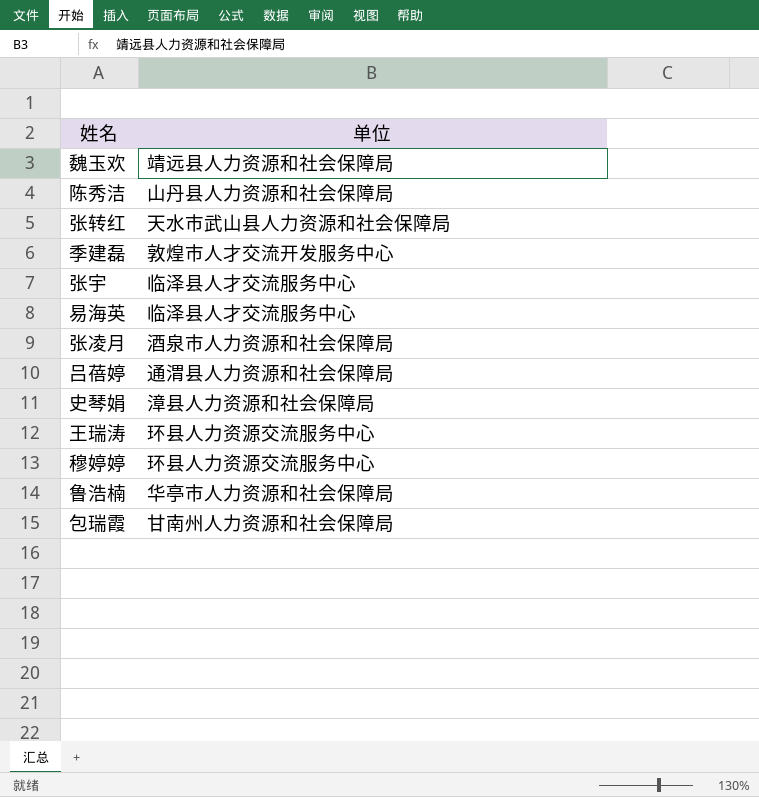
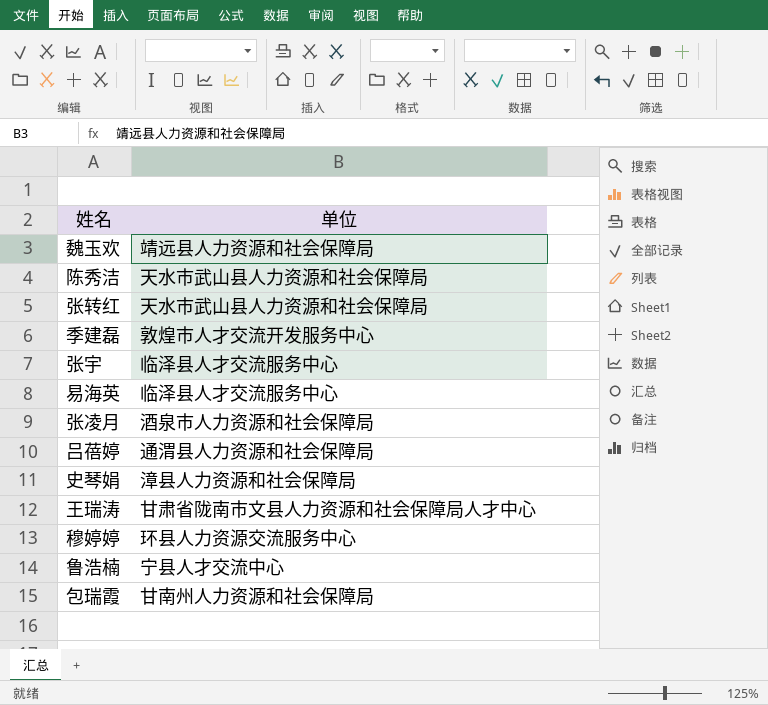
陈秀洁 | 单位: 山丹县人力资源和社会保障局 -> 天水市武山县人力资源和社会保障局
王瑞涛 | 单位: 环县人力资源交流服务中心 -> 甘肃省陇南市文县人力资源和社会保障局人才中心
鲁浩楠 | 单位: 华亭市人力资源和社会保障局 -> 宁县人才交流中心

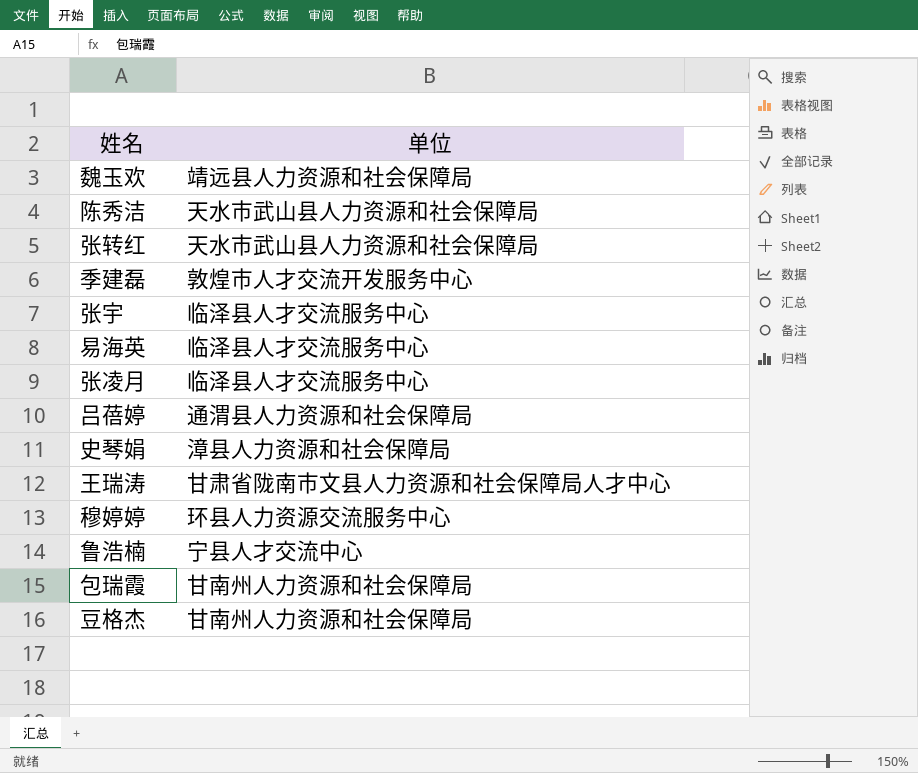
张凌月 | 单位: 酒泉市人力资源和社会保障局 -> 临泽县人才交流服务中心
row 豆格杰: none -> 甘南州人力资源和社会保障局

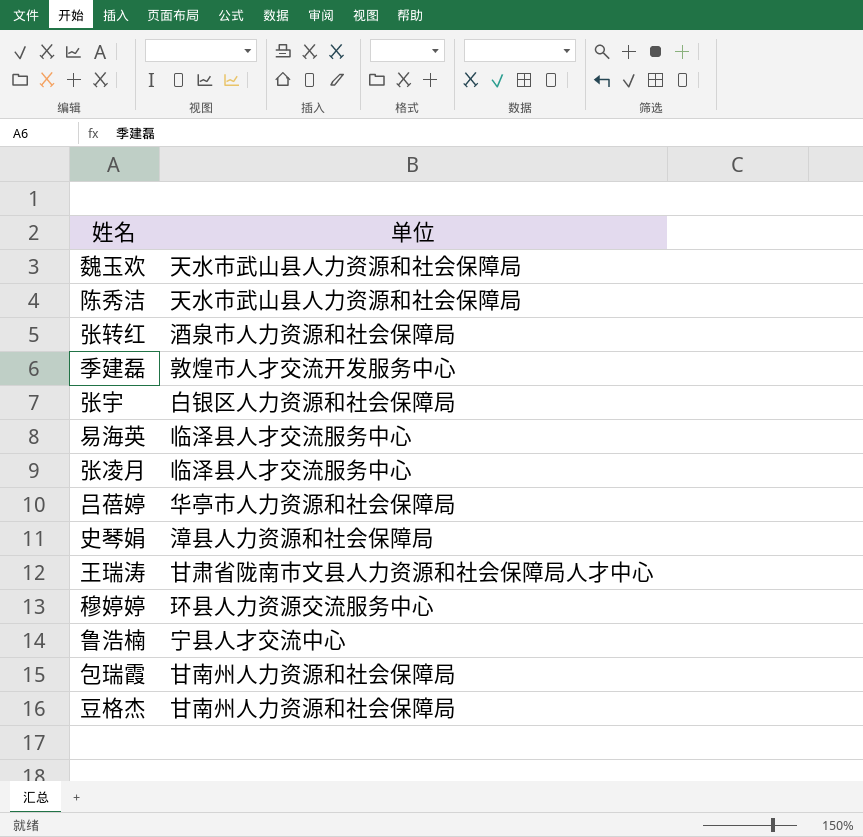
魏玉欢 | 单位: 靖远县人力资源和社会保障局 -> 天水市武山县人力资源和社会保障局
张转红 | 单位: 天水市武山县人力资源和社会保障局 -> 酒泉市人力资源和社会保障局
张宇 | 单位: 临泽县人才交流服务中心 -> 白银区人力资源和社会保障局
吕蓓婷 | 单位: 通渭县人力资源和社会保障局 -> 华亭市人力资源和社会保障局

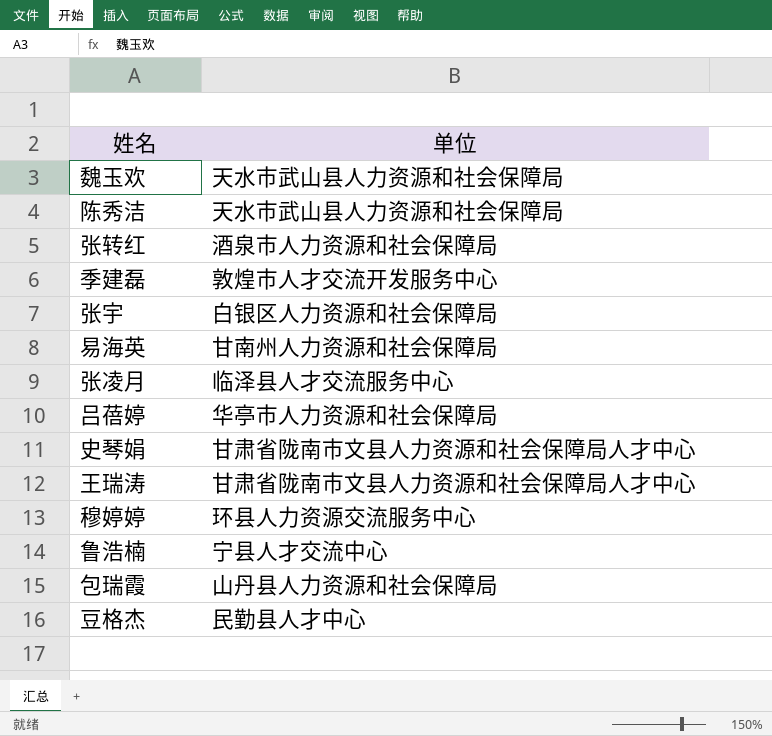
易海英 | 单位: 临泽县人才交流服务中心 -> 甘南州人力资源和社会保障局
史琴娟 | 单位: 漳县人力资源和社会保障局 -> 甘肃省陇南市文县人力资源和社会保障局人才中心
包瑞霞 | 单位: 甘南州人力资源和社会保障局 -> 山丹县人力资源和社会保障局
豆格杰 | 单位: 甘南州人力资源和社会保障局 -> 民勤县人才中心

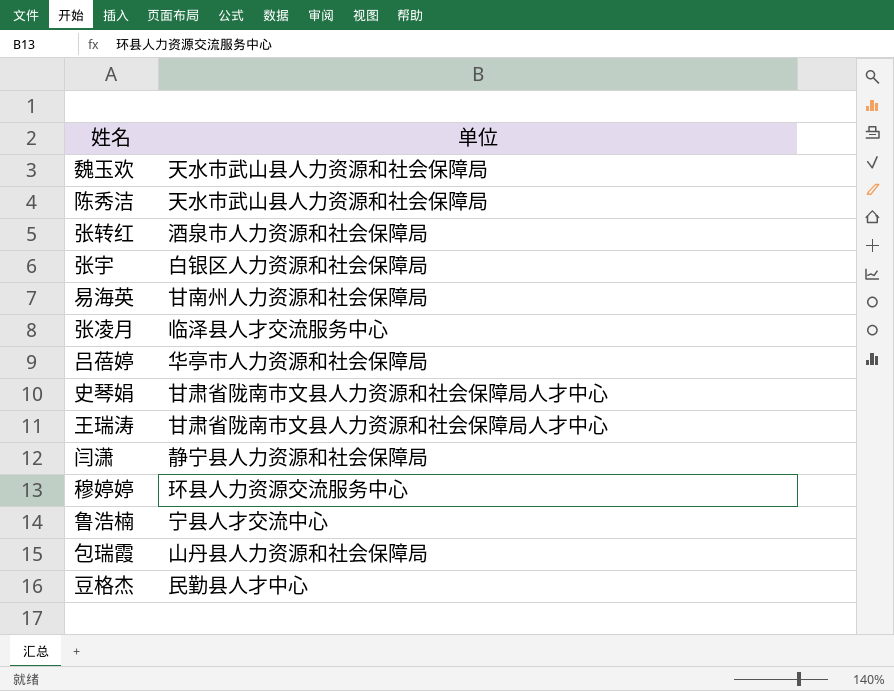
row 季建磊: 敦煌市人才交流开发服务中心 -> none
row 闫潇: none -> 静宁县人力资源和社会保障局

